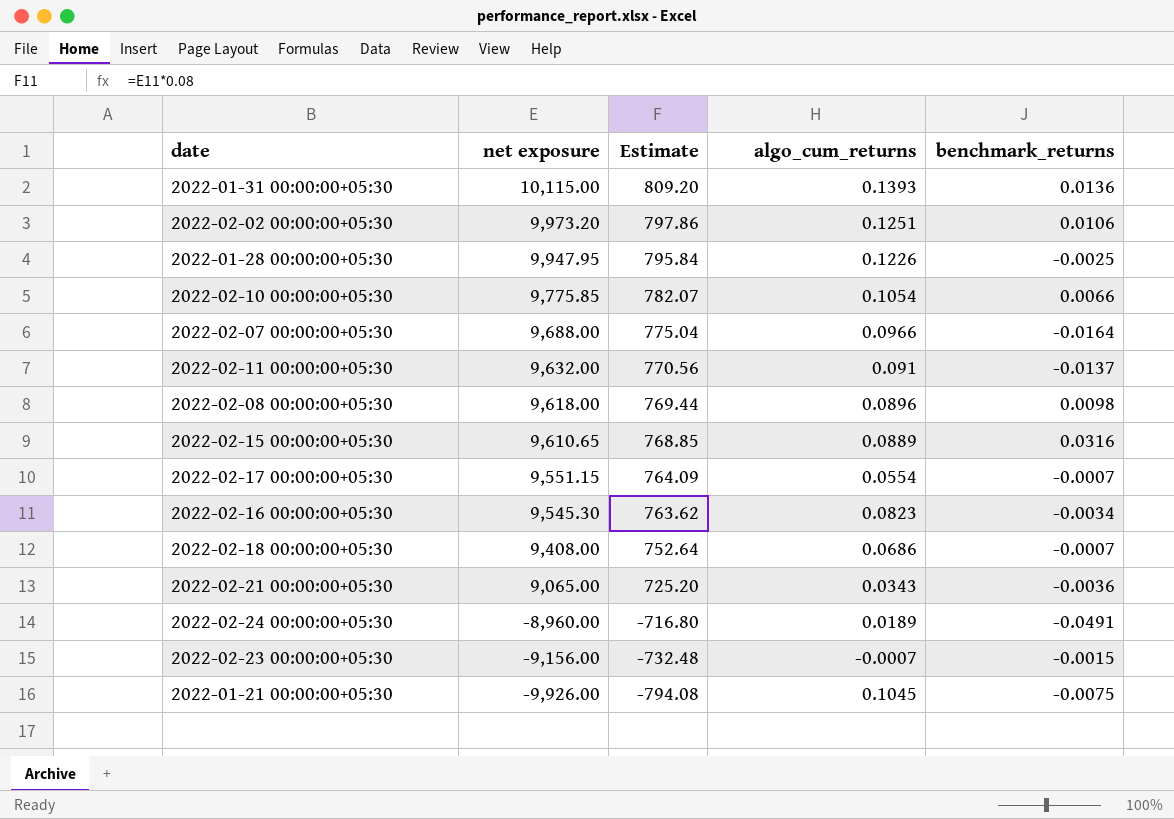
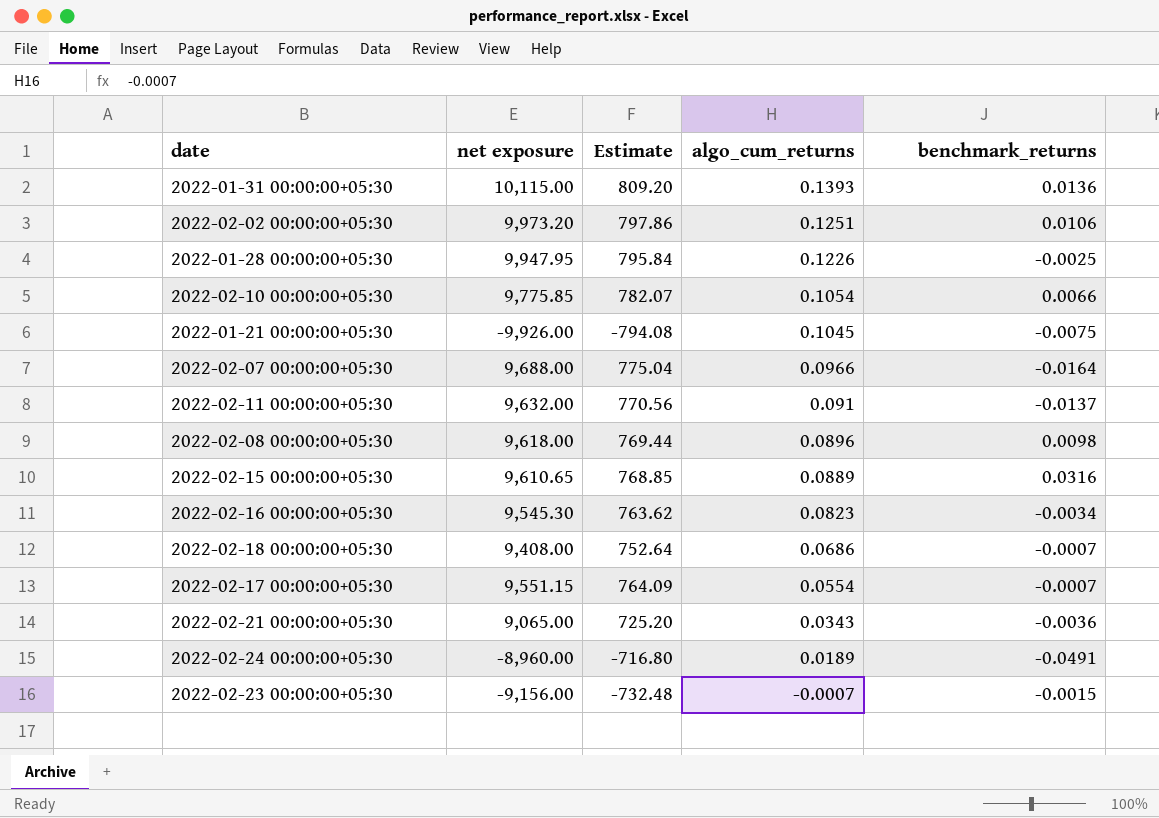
row order: net exposure descending -> algo_cum_returns descending

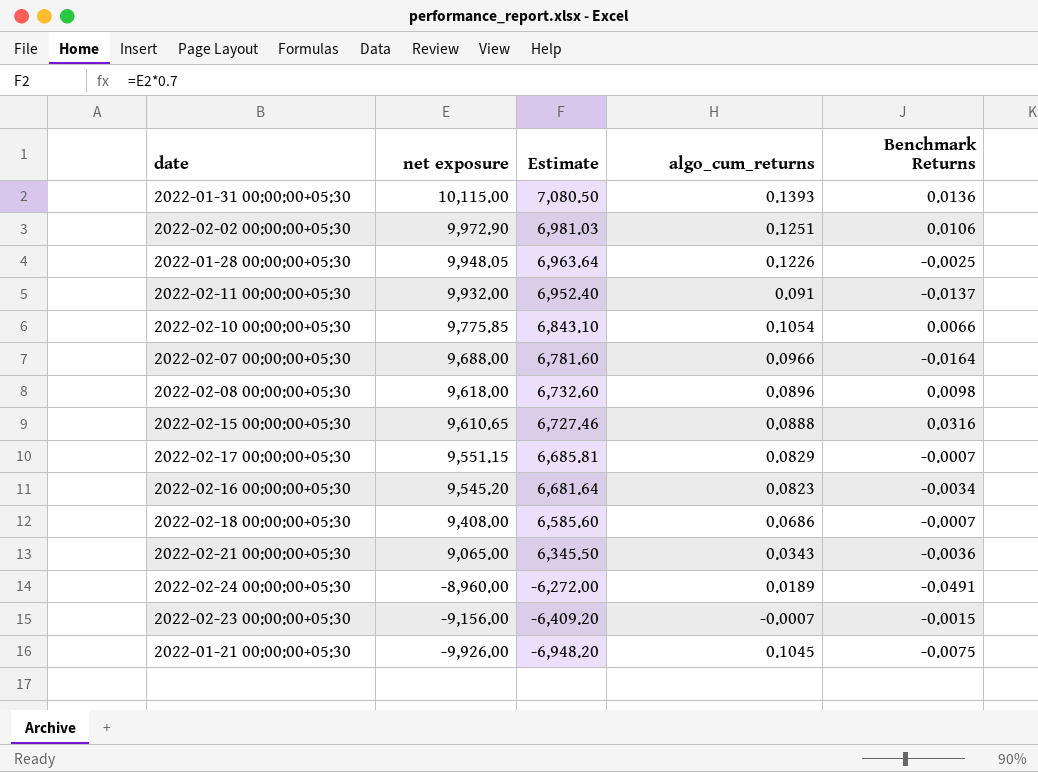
row order: algo_cum_returns descending -> net exposure descending
column Estimate | formula: [net exposure] * 0.08 -> [net exposure] * 0.7
column name: benchmark_returns -> Benchmark Returns
2022-02-02 00:00:00+05:30 | net exposure: 9,973.20 -> 9,972.90
2022-01-28 00:00:00+05:30 | net exposure: 9,947.95 -> 9,948.05
2022-02-11 00:00:00+05:30 | net exposure: 9,632.00 -> 9,932.00
2022-02-15 00:00:00+05:30 | algo_cum_returns: 0.0889 -> 0.0888
2022-02-17 00:00:00+05:30 | algo_cum_returns: 0.0554 -> 0.0829
2022-02-16 00:00:00+05:30 | net exposure: 9,545.30 -> 9,545.20

